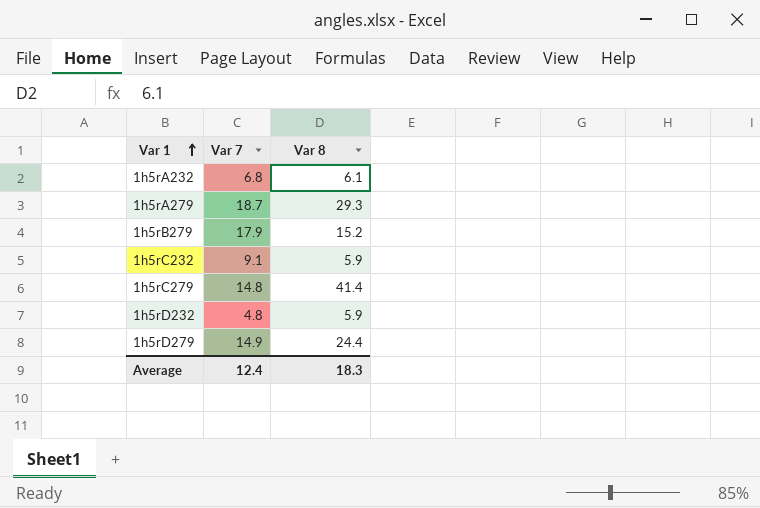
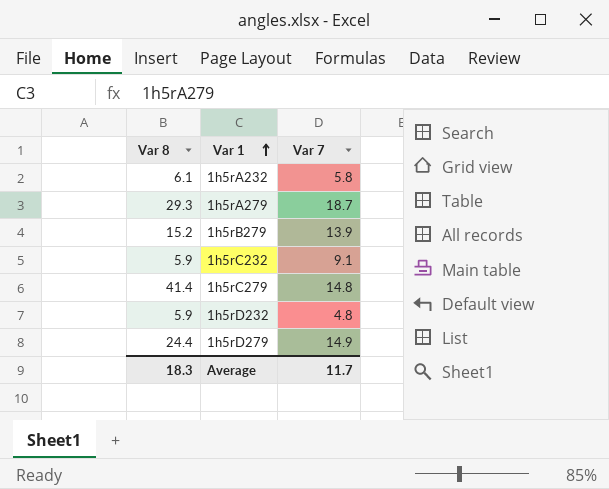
column Var 8 | position: 3 -> 1
1h5rA232 | Var 7: 6.8 -> 5.8
1h5rB279 | Var 7: 17.9 -> 13.9
Average | Var 7: 12.4 -> 11.7

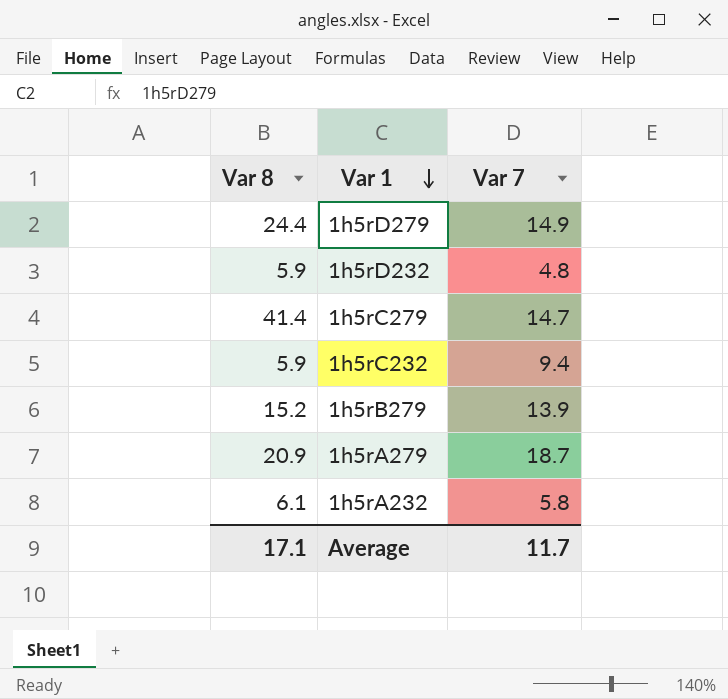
row order: Var 1 ascending -> Var 1 descending
1h5rC279 | Var 7: 14.8 -> 14.7
1h5rC232 | Var 7: 9.1 -> 9.4
1h5rA279 | Var 8: 29.3 -> 20.9
Average | Var 8: 18.3 -> 17.1

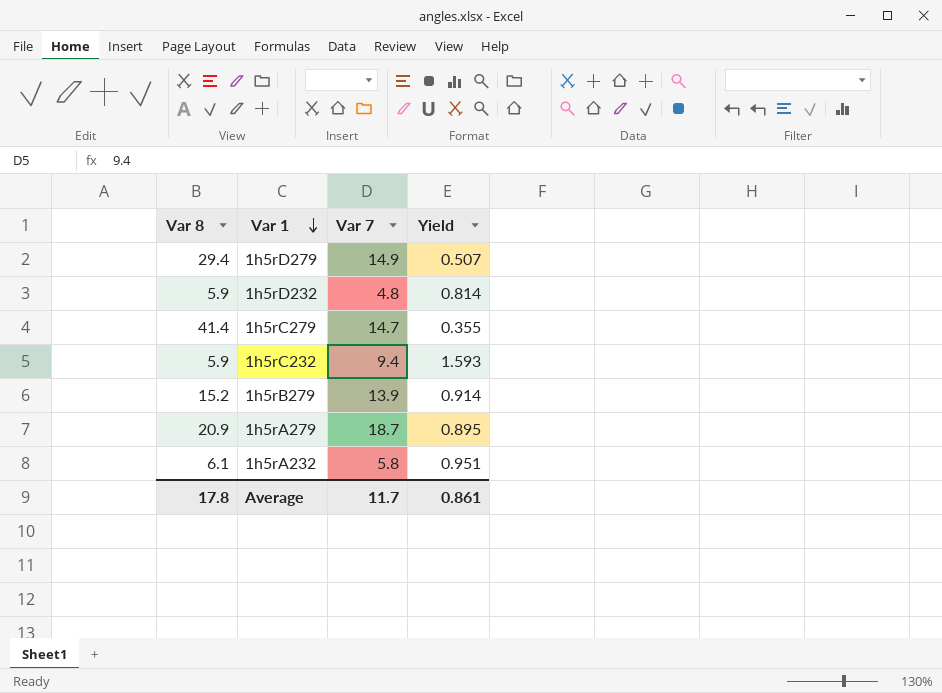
column Yield | formula: none -> [Var 7] / [Var 8]
1h5rD279 | Var 8: 24.4 -> 29.4
Average | Var 8: 17.1 -> 17.8

